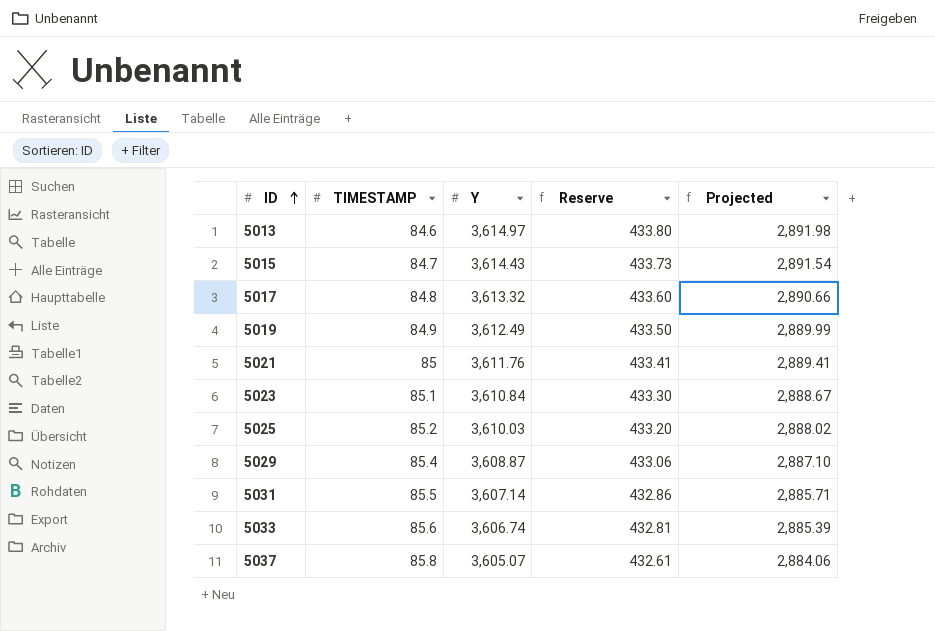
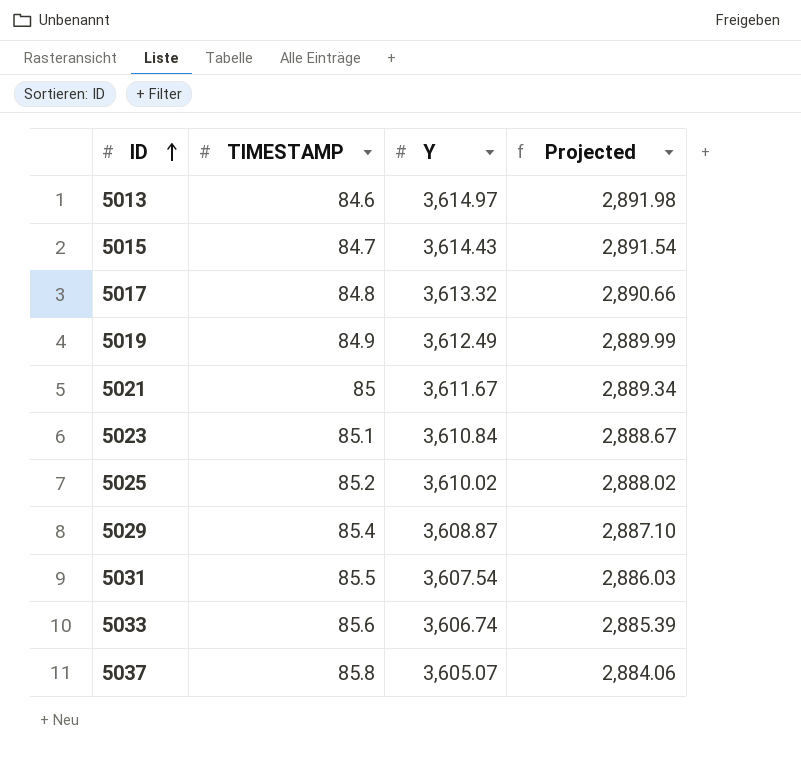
column Reserve | formula: [Y] * 0.12 -> none
5021 | Y: 3,611.76 -> 3,611.67
5021 | Projected: 2,889.41 -> 2,889.34
5025 | Y: 3,610.03 -> 3,610.02
5031 | Y: 3,607.14 -> 3,607.54
5031 | Projected: 2,885.71 -> 2,886.03

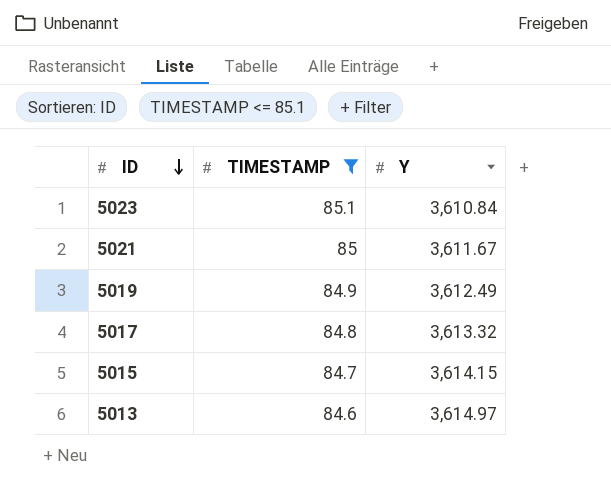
filter: none -> TIMESTAMP <= 85.1
row order: ID ascending -> ID descending
column Projected | formula: [Y] * 0.8 -> none
5015 | Y: 3,614.43 -> 3,614.15

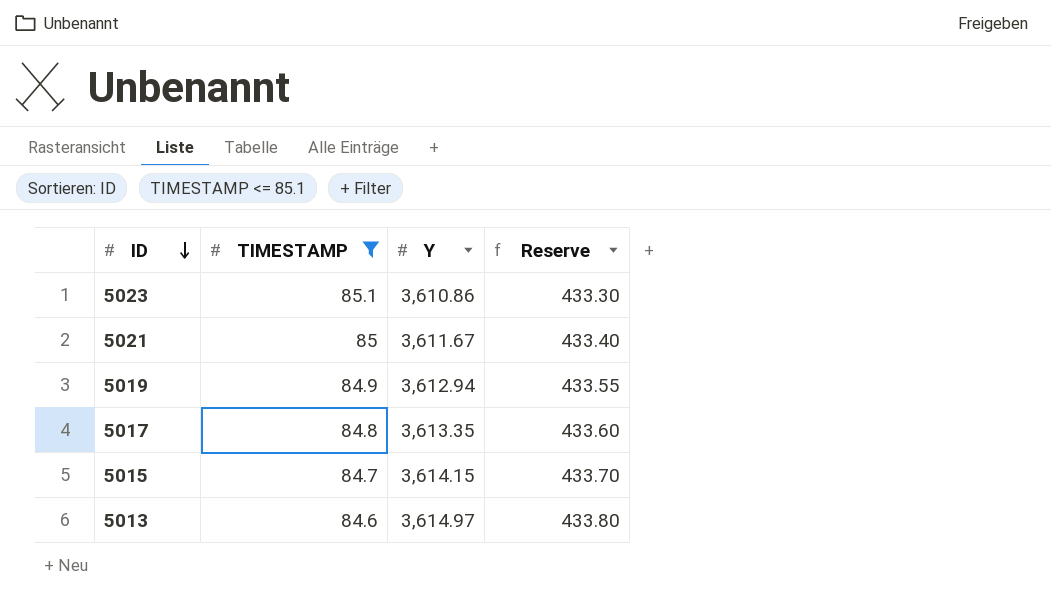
column Reserve | formula: none -> [Y] * 0.12
5023 | Y: 3,610.84 -> 3,610.86
5019 | Y: 3,612.49 -> 3,612.94
5017 | Y: 3,613.32 -> 3,613.35

